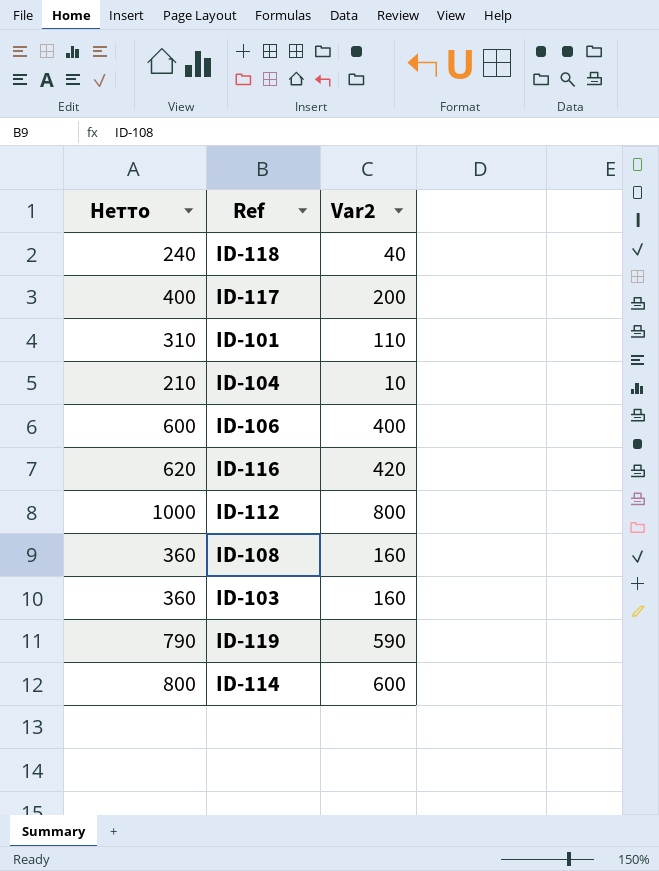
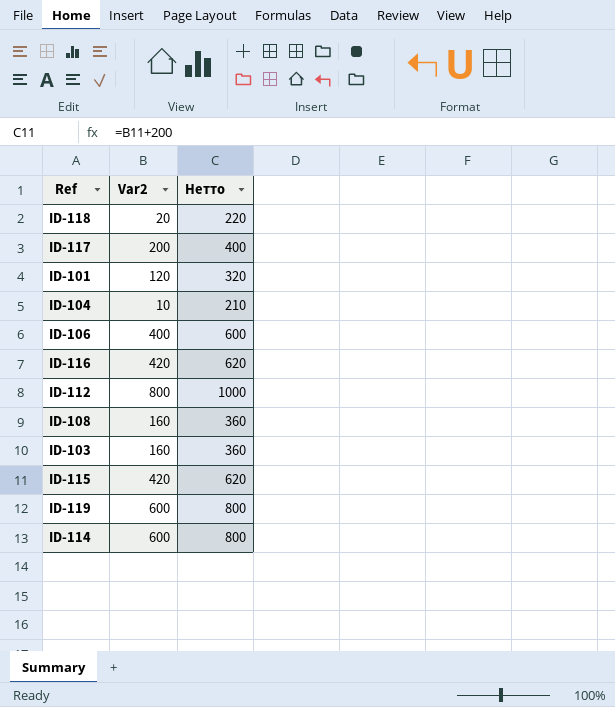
column Нетто | position: 1 -> 3
ID-118 | Var2: 40 -> 20
ID-118 | Нетто: 240 -> 220
ID-101 | Var2: 110 -> 120
ID-101 | Нетто: 310 -> 320
row ID-115: none -> 420 | 620
ID-119 | Var2: 590 -> 600
ID-119 | Нетто: 790 -> 800

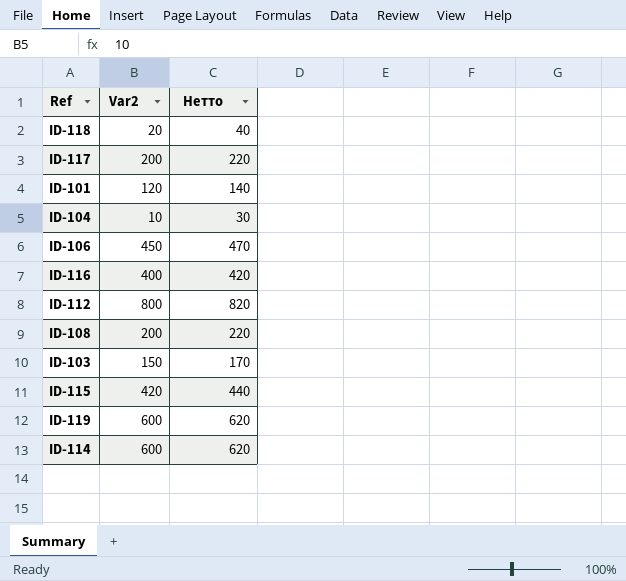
column Нетто | formula: [Var2] + 200 -> [Var2] + 20
ID-106 | Var2: 400 -> 450
ID-116 | Var2: 420 -> 400
ID-108 | Var2: 160 -> 200
ID-103 | Var2: 160 -> 150

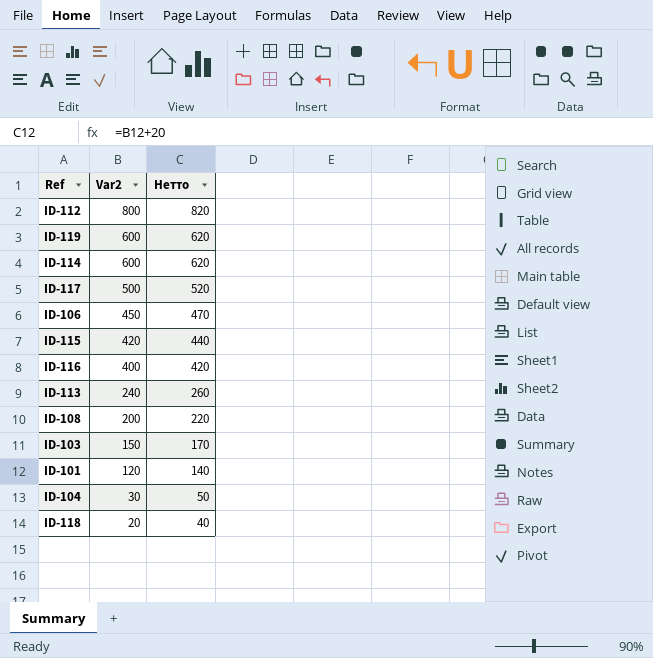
row order: none -> Var2 descending
ID-117 | Var2: 200 -> 500
ID-117 | Нетто: 220 -> 520
row ID-113: none -> 240 | 260
ID-104 | Var2: 10 -> 30
ID-104 | Нетто: 30 -> 50

